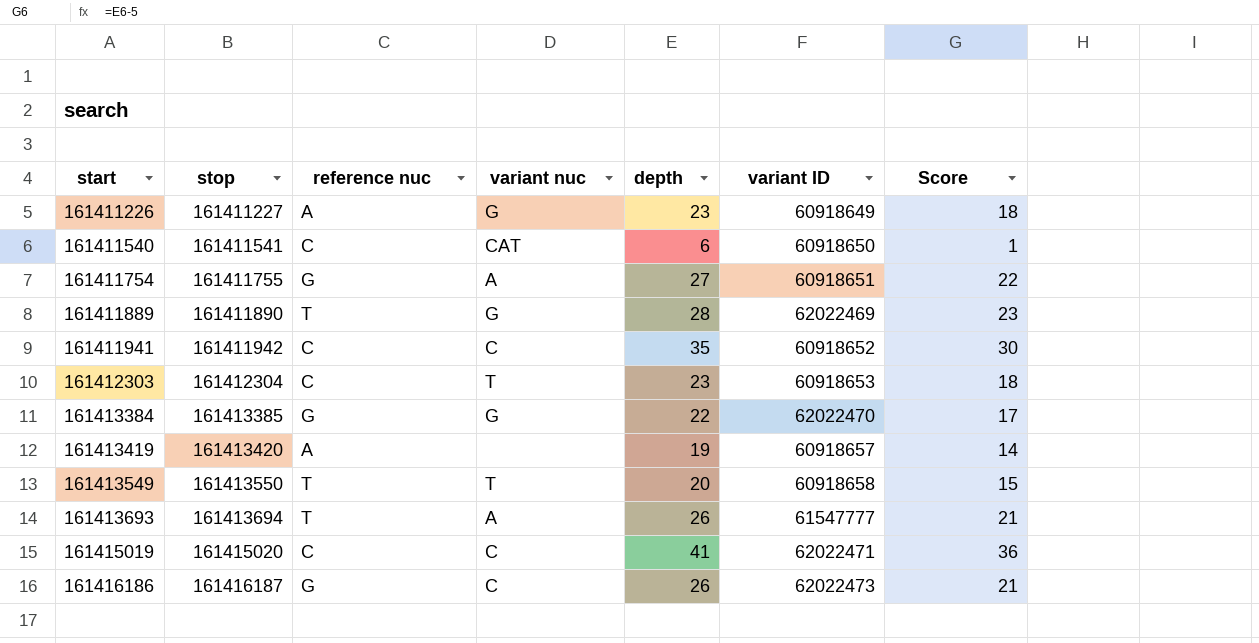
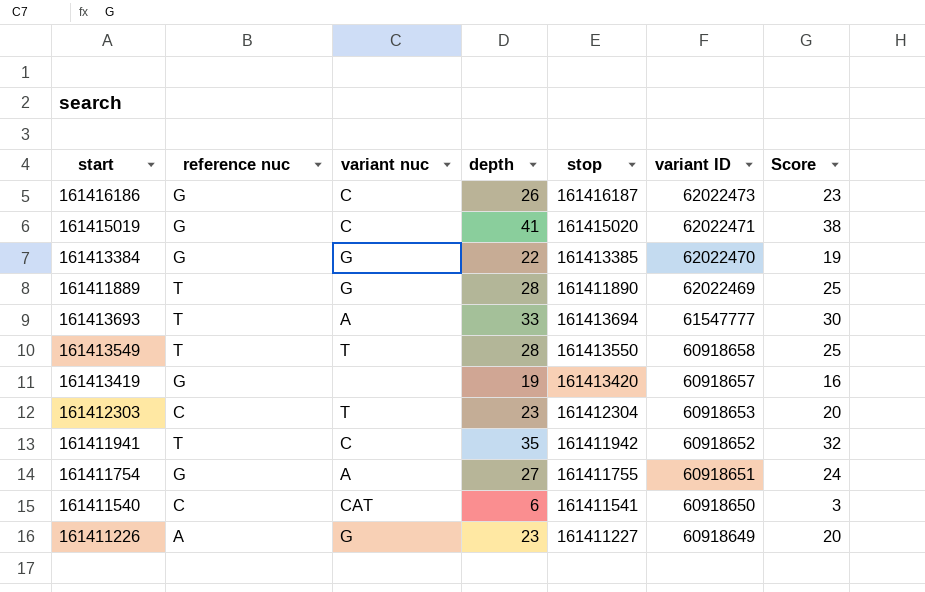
row order: start ascending -> variant ID descending
column stop | position: 2 -> 5
column Score | formula: [depth] - 5 -> [depth] - 3
161415019 | reference nuc: C -> G
161413693 | depth: 26 -> 33
161413549 | depth: 20 -> 28
161413419 | reference nuc: A -> G
161411941 | reference nuc: C -> T

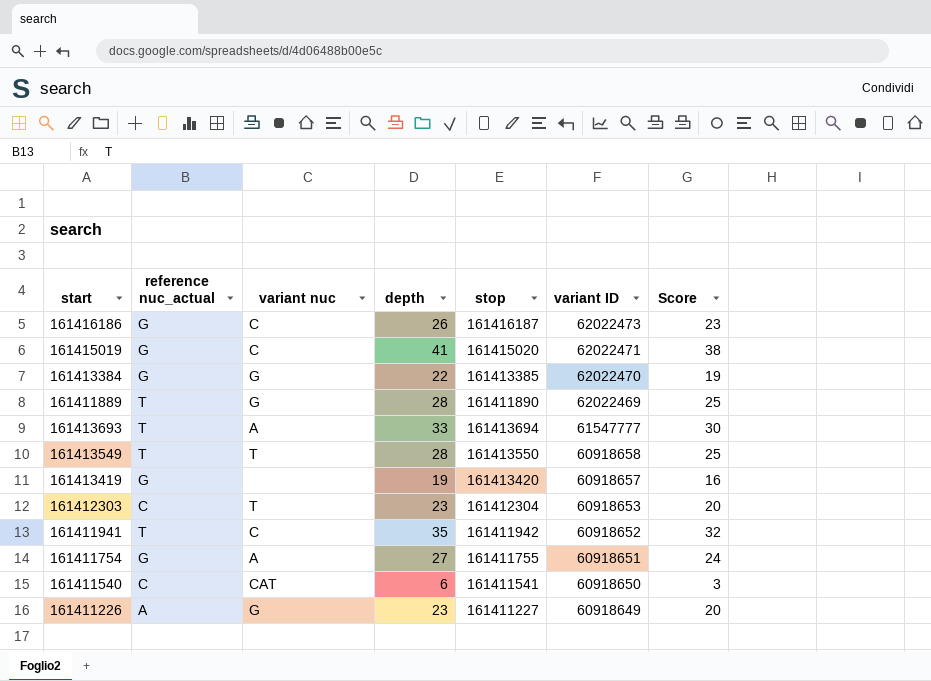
column name: reference nuc -> reference nuc_actual

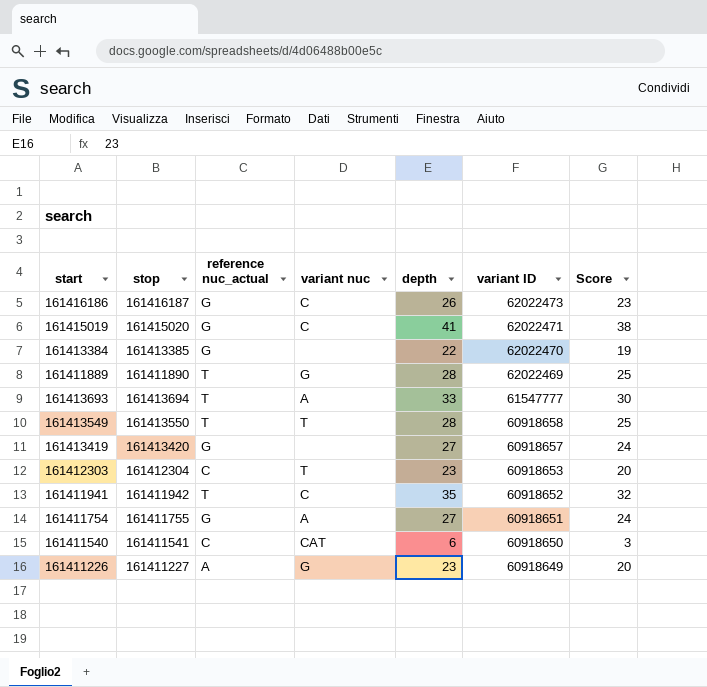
column stop | position: 5 -> 2
161413384 | variant nuc: G -> none
161413419 | depth: 19 -> 27
161413419 | Score: 16 -> 24

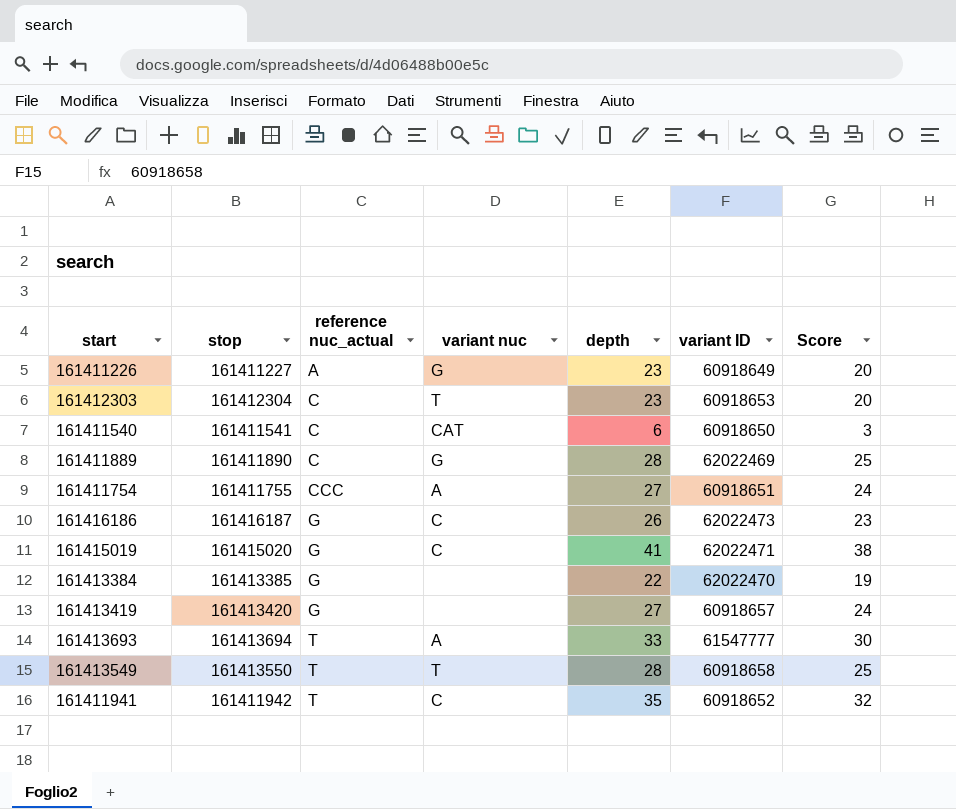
row order: variant ID descending -> reference nuc_actual ascending
161411889 | reference nuc_actual: T -> C
161411754 | reference nuc_actual: G -> CCC

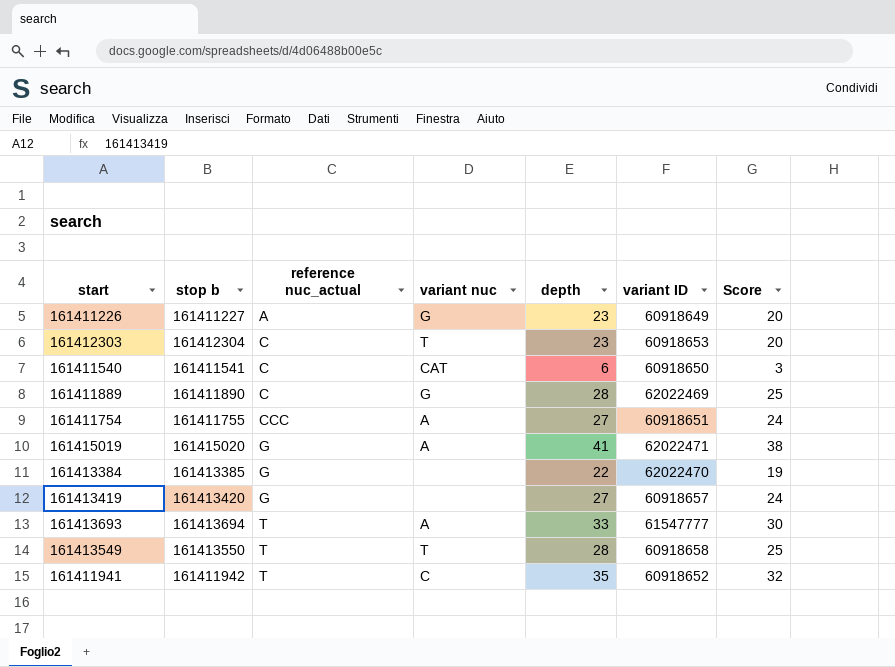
column name: stop -> stop b
row 161416186: 161416187 | G | C | 26 | 62022473 | 23 -> none
161415019 | variant nuc: C -> A

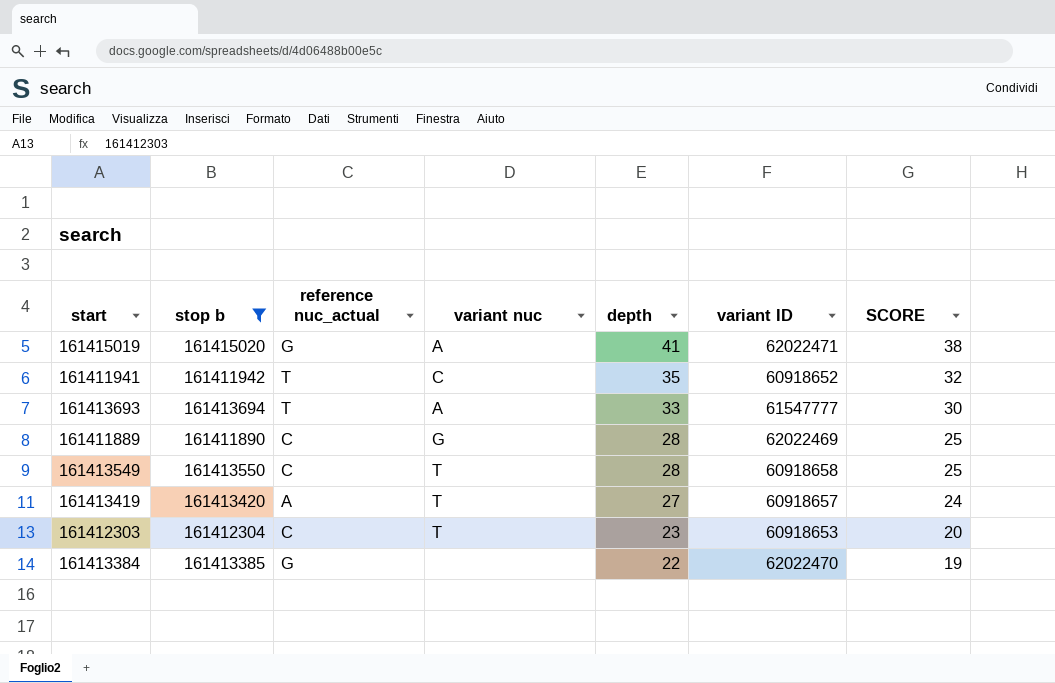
filter: none -> stop b >= 161411890
row order: reference nuc_actual ascending -> depth descending
column name: Score -> SCORE
161413549 | reference nuc_actual: T -> C
161413419 | reference nuc_actual: G -> A
161413419 | variant nuc: none -> T

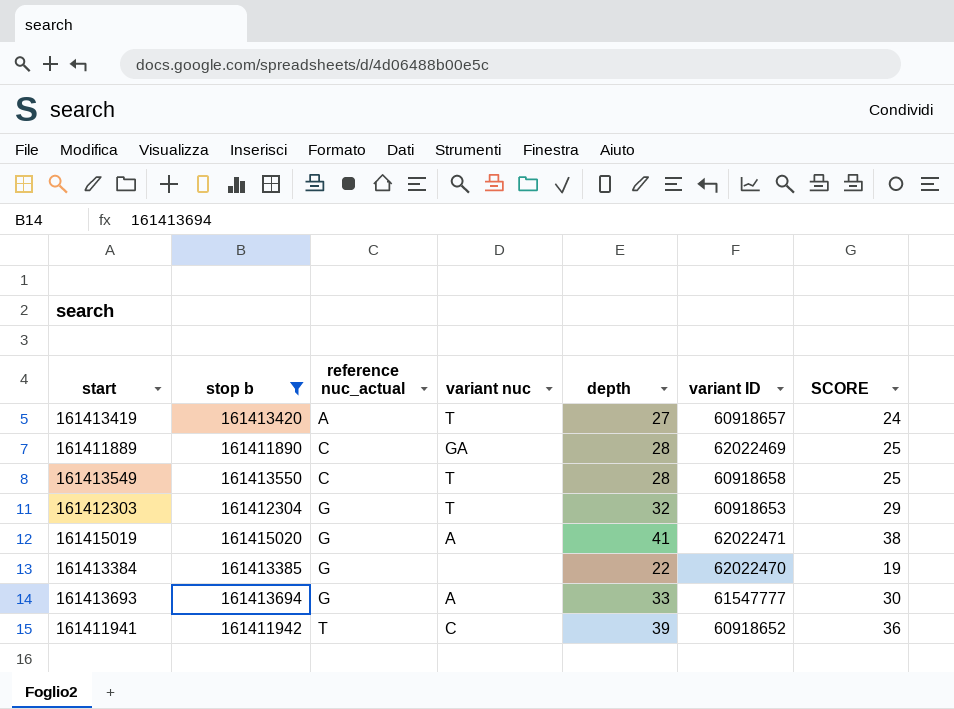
row order: depth descending -> reference nuc_actual ascending
161411889 | variant nuc: G -> GA
161412303 | reference nuc_actual: C -> G
161412303 | depth: 23 -> 32
161412303 | SCORE: 20 -> 29
161413693 | reference nuc_actual: T -> G
161411941 | depth: 35 -> 39
161411941 | SCORE: 32 -> 36

